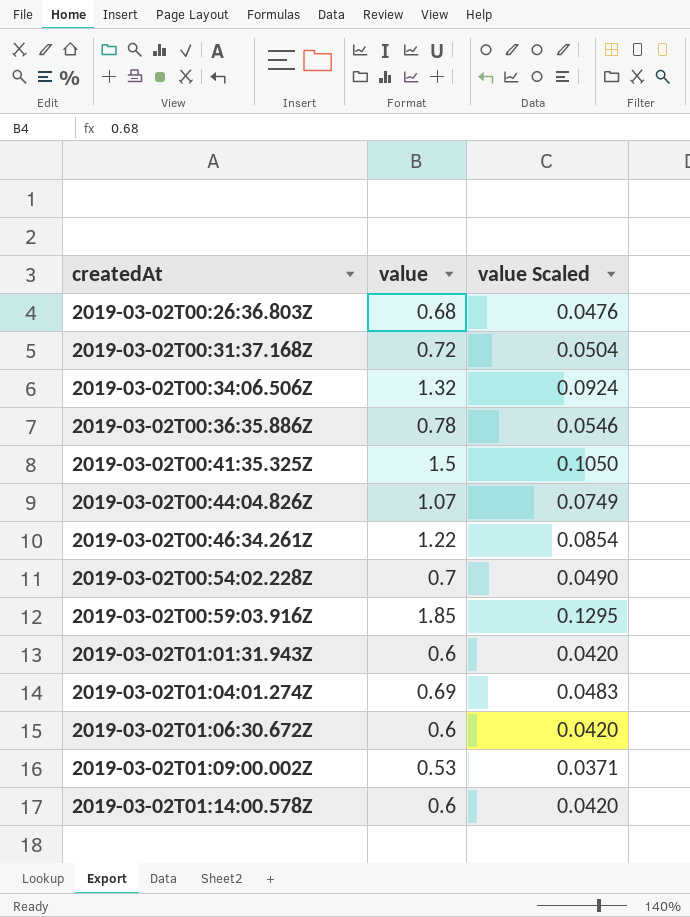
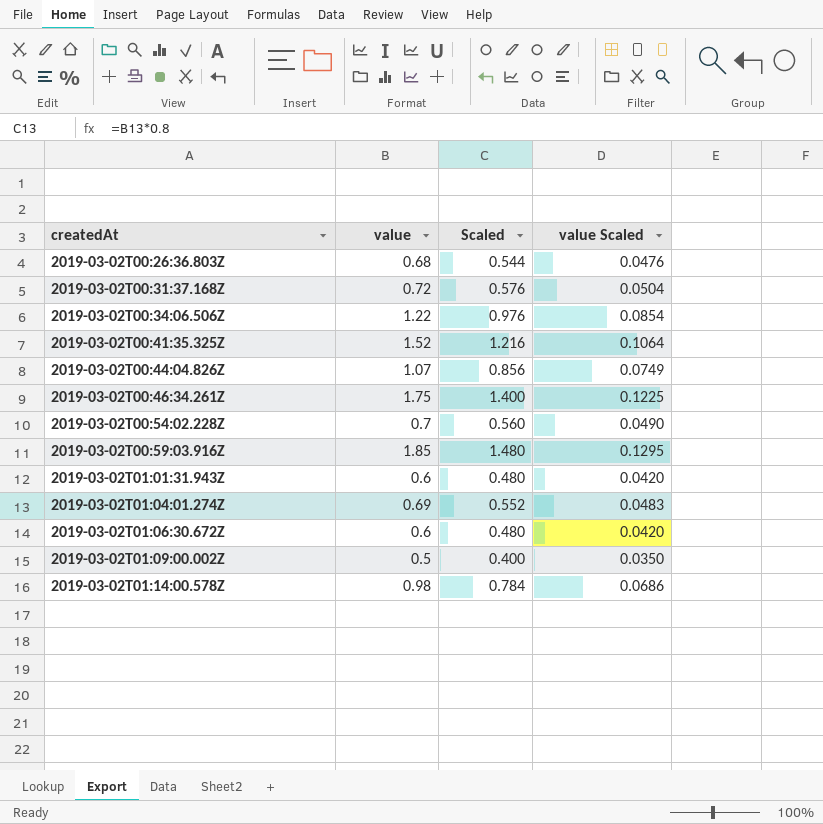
column Scaled | formula: none -> [value] * 0.8
row 2019-03-02T00:36:35.886Z: 0.78 | 0.0546 -> none
2019-03-02T00:34:06.506Z | value: 1.32 -> 1.22
2019-03-02T00:34:06.506Z | value Scaled: 0.0924 -> 0.0854
2019-03-02T00:41:35.325Z | value: 1.5 -> 1.52
2019-03-02T00:41:35.325Z | value Scaled: 0.1050 -> 0.1064
2019-03-02T00:46:34.261Z | value: 1.22 -> 1.75
2019-03-02T00:46:34.261Z | value Scaled: 0.0854 -> 0.1225
2019-03-02T01:09:00.002Z | value: 0.53 -> 0.5
2019-03-02T01:09:00.002Z | value Scaled: 0.0371 -> 0.0350
2019-03-02T01:14:00.578Z | value: 0.6 -> 0.98
2019-03-02T01:14:00.578Z | value Scaled: 0.0420 -> 0.0686

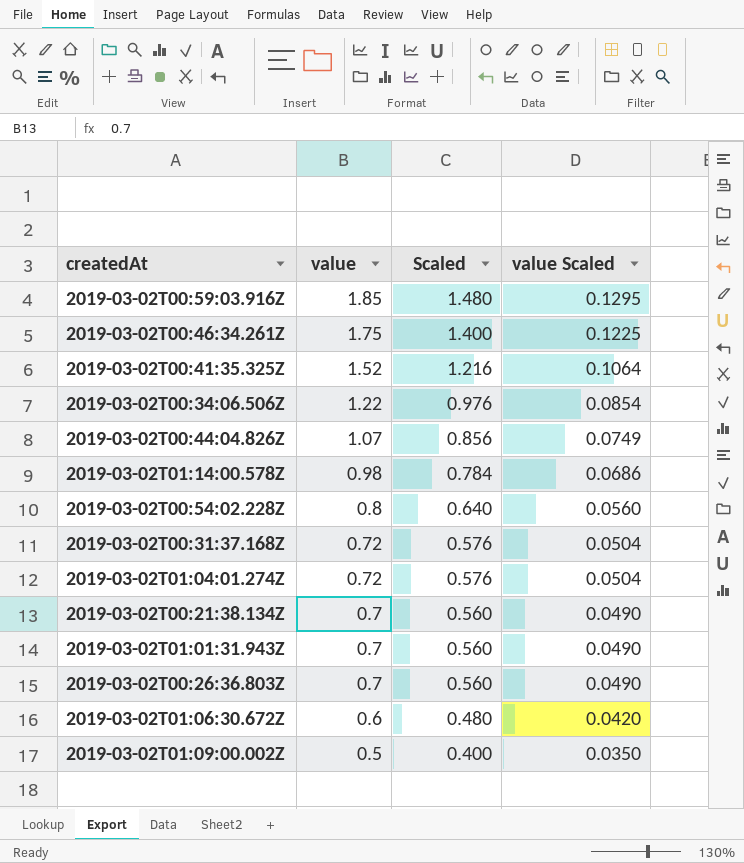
row order: createdAt ascending -> value descending
2019-03-02T00:54:02.228Z | value: 0.7 -> 0.8
2019-03-02T00:54:02.228Z | Scaled: 0.560 -> 0.640
2019-03-02T00:54:02.228Z | value Scaled: 0.0490 -> 0.0560
2019-03-02T01:04:01.274Z | value: 0.69 -> 0.72
2019-03-02T01:04:01.274Z | Scaled: 0.552 -> 0.576
2019-03-02T01:04:01.274Z | value Scaled: 0.0483 -> 0.0504
row 2019-03-02T00:21:38.134Z: none -> 0.7 | 0.560 | 0.0490
2019-03-02T01:01:31.943Z | value: 0.6 -> 0.7
2019-03-02T01:01:31.943Z | Scaled: 0.480 -> 0.560
2019-03-02T01:01:31.943Z | value Scaled: 0.0420 -> 0.0490
2019-03-02T00:26:36.803Z | value: 0.68 -> 0.7
2019-03-02T00:26:36.803Z | Scaled: 0.544 -> 0.560
2019-03-02T00:26:36.803Z | value Scaled: 0.0476 -> 0.0490

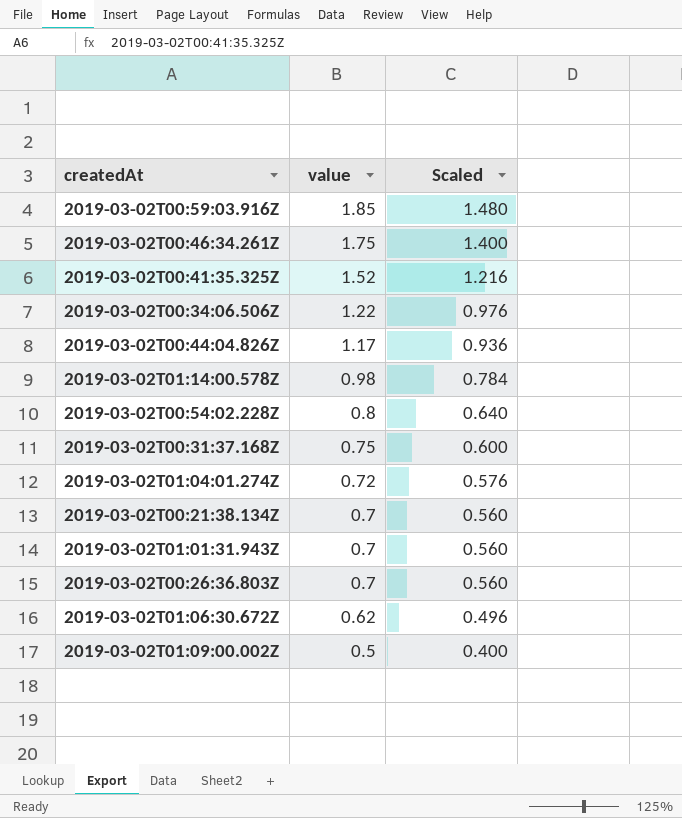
column value Scaled | formula: [value] * 0.07 -> none
2019-03-02T00:44:04.826Z | value: 1.07 -> 1.17
2019-03-02T00:44:04.826Z | Scaled: 0.856 -> 0.936
2019-03-02T00:31:37.168Z | value: 0.72 -> 0.75
2019-03-02T00:31:37.168Z | Scaled: 0.576 -> 0.600
2019-03-02T01:06:30.672Z | value: 0.6 -> 0.62
2019-03-02T01:06:30.672Z | Scaled: 0.480 -> 0.496

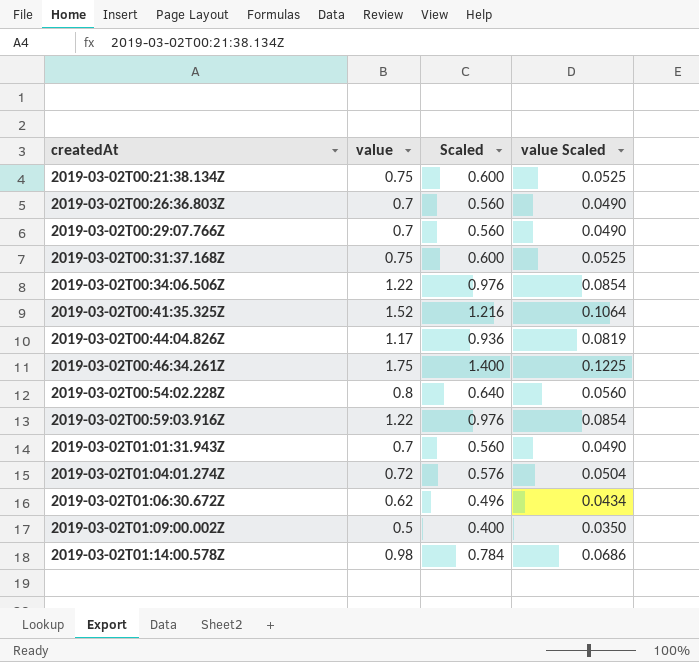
row order: value descending -> createdAt ascending
column value Scaled | formula: none -> [value] * 0.07
2019-03-02T00:21:38.134Z | value: 0.7 -> 0.75
2019-03-02T00:21:38.134Z | Scaled: 0.560 -> 0.600
row 2019-03-02T00:29:07.766Z: none -> 0.7 | 0.560 | 0.0490
2019-03-02T00:59:03.916Z | value: 1.85 -> 1.22
2019-03-02T00:59:03.916Z | Scaled: 1.480 -> 0.976

